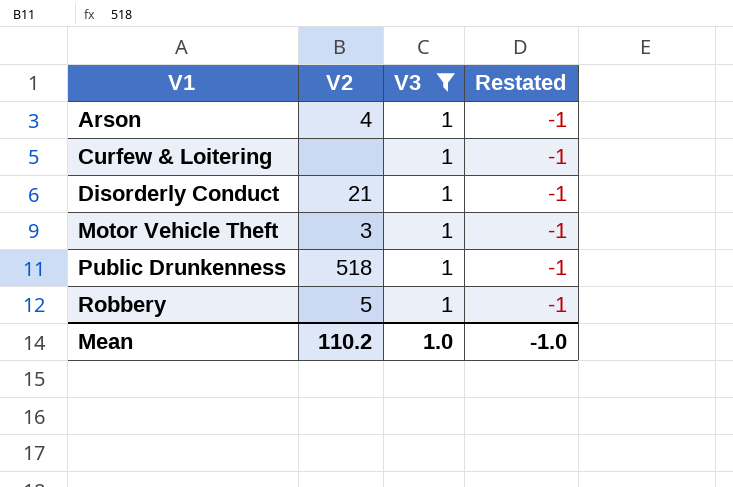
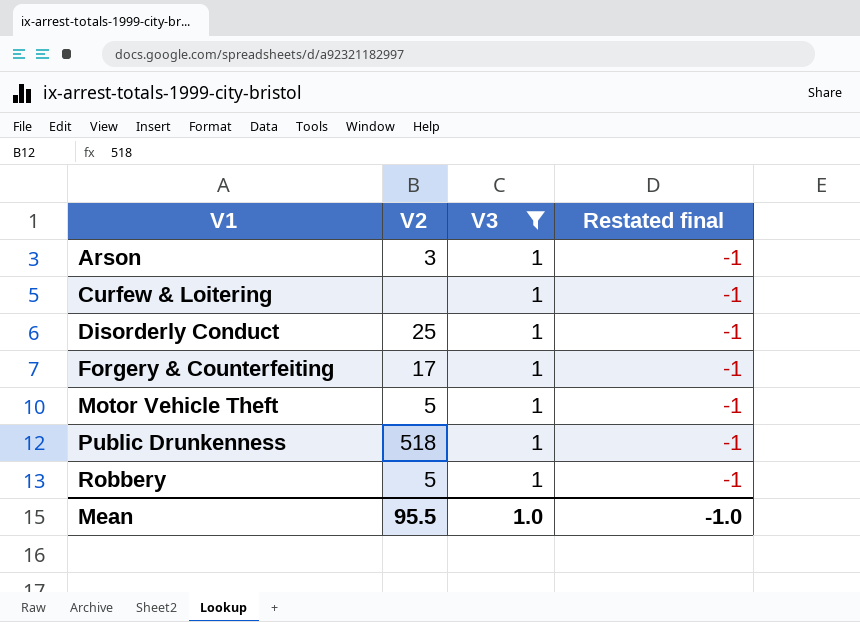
column name: Restated -> Restated final
Arson | V2: 4 -> 3
Disorderly Conduct | V2: 21 -> 25
row Forgery & Counterfeiting: none -> 17 | 1 | -1
Motor Vehicle Theft | V2: 3 -> 5
Mean | V2: 110.2 -> 95.5

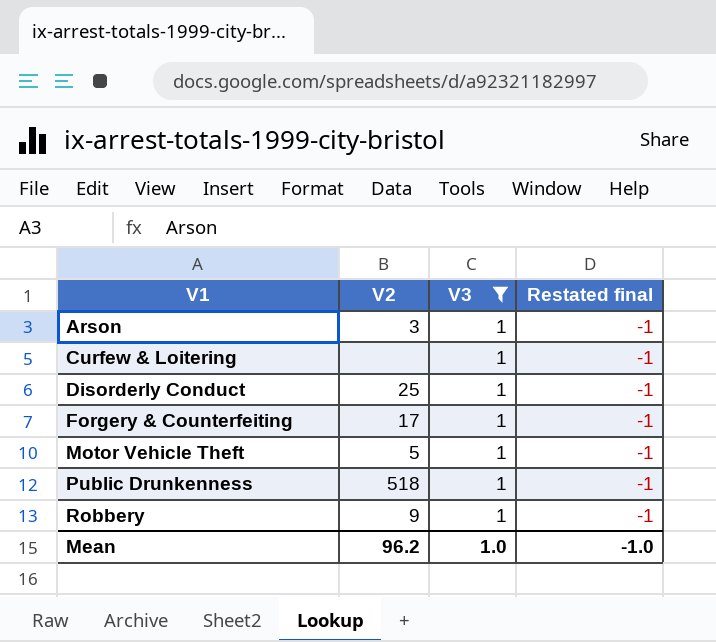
Robbery | V2: 5 -> 9
Mean | V2: 95.5 -> 96.2

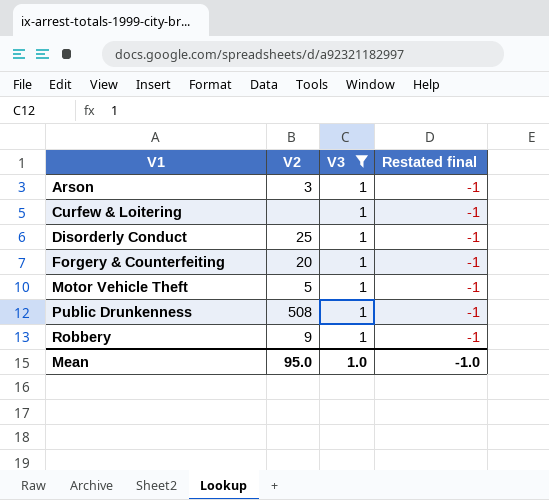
Forgery & Counterfeiting | V2: 17 -> 20
Public Drunkenness | V2: 518 -> 508
Mean | V2: 96.2 -> 95.0

